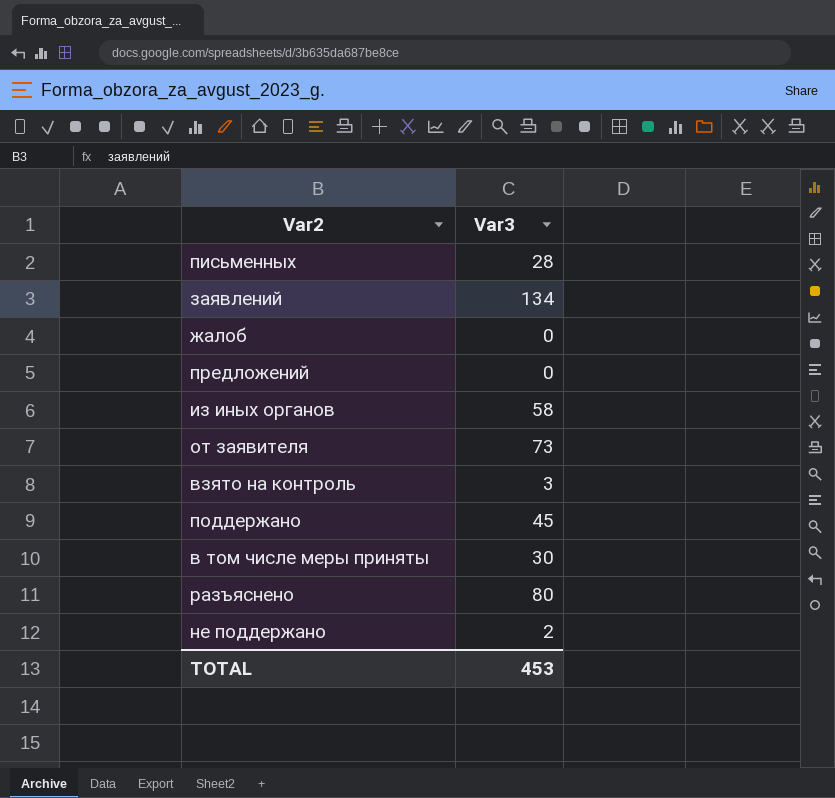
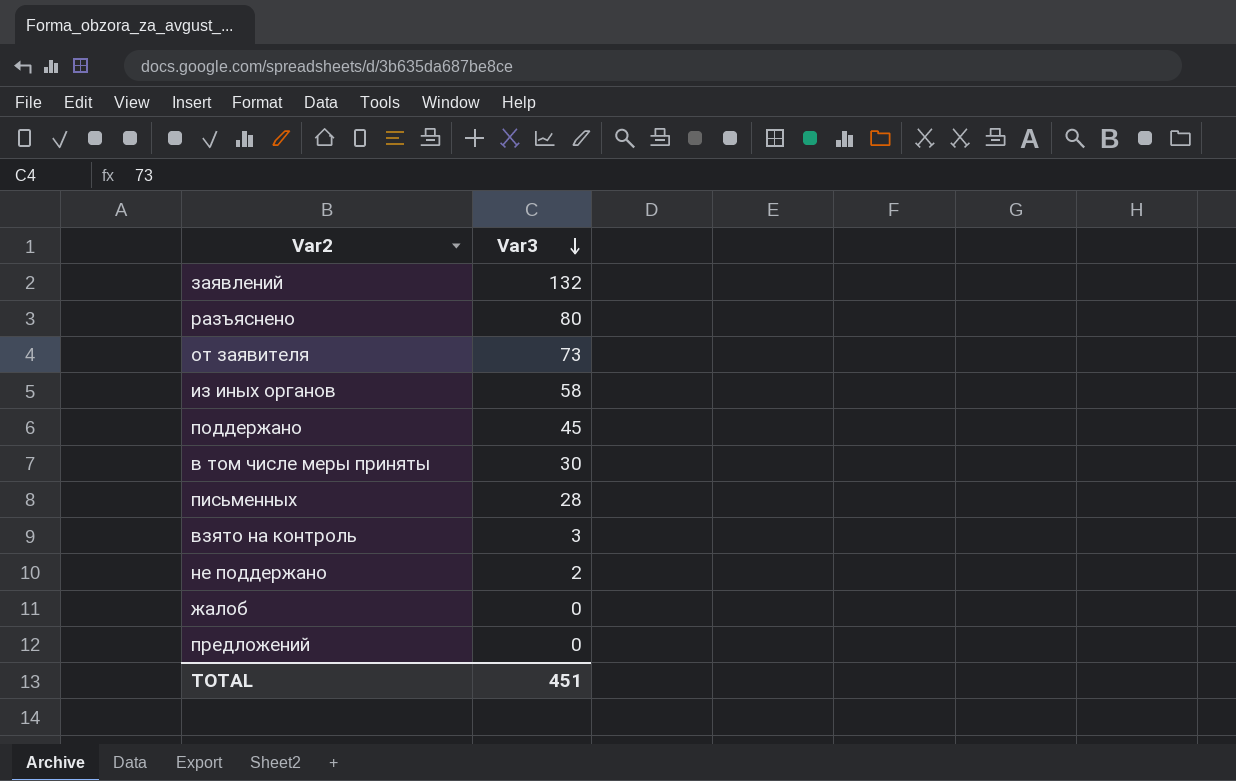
row order: none -> Var3 descending
заявлений | Var3: 134 -> 132
TOTAL | Var3: 453 -> 451

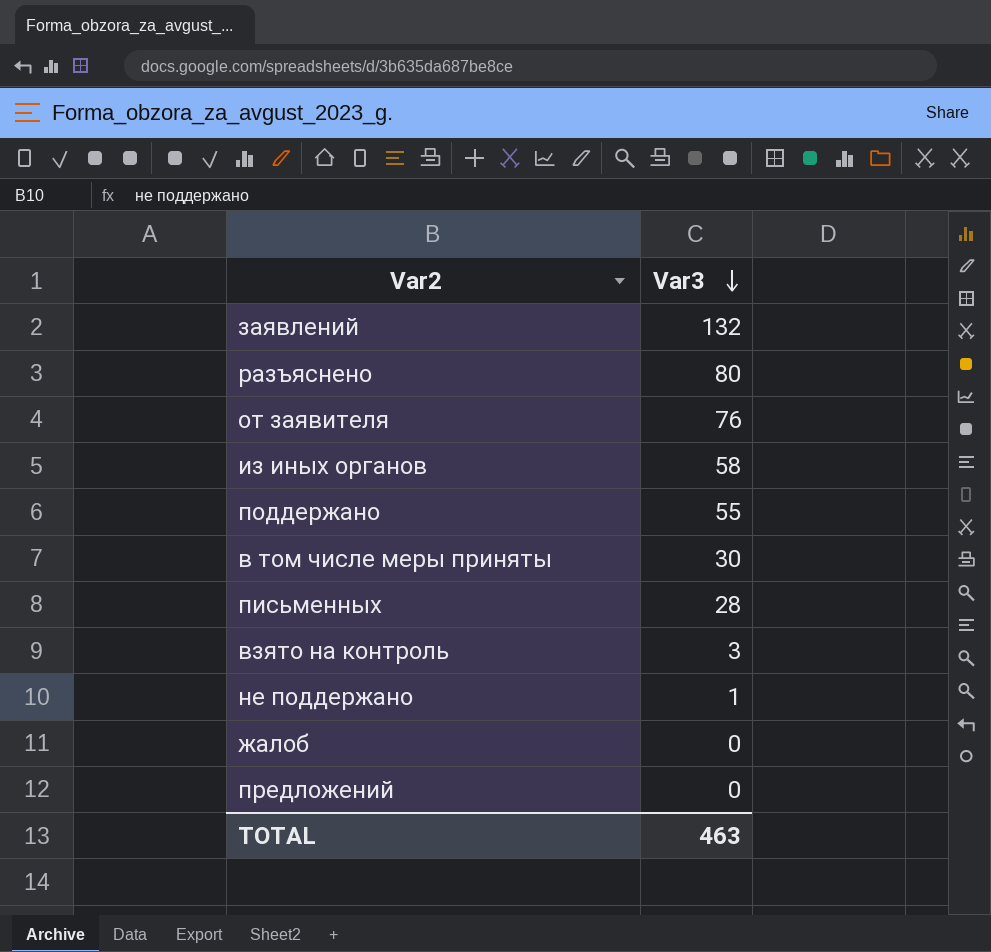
от заявителя | Var3: 73 -> 76
поддержано | Var3: 45 -> 55
не поддержано | Var3: 2 -> 1
TOTAL | Var3: 451 -> 463

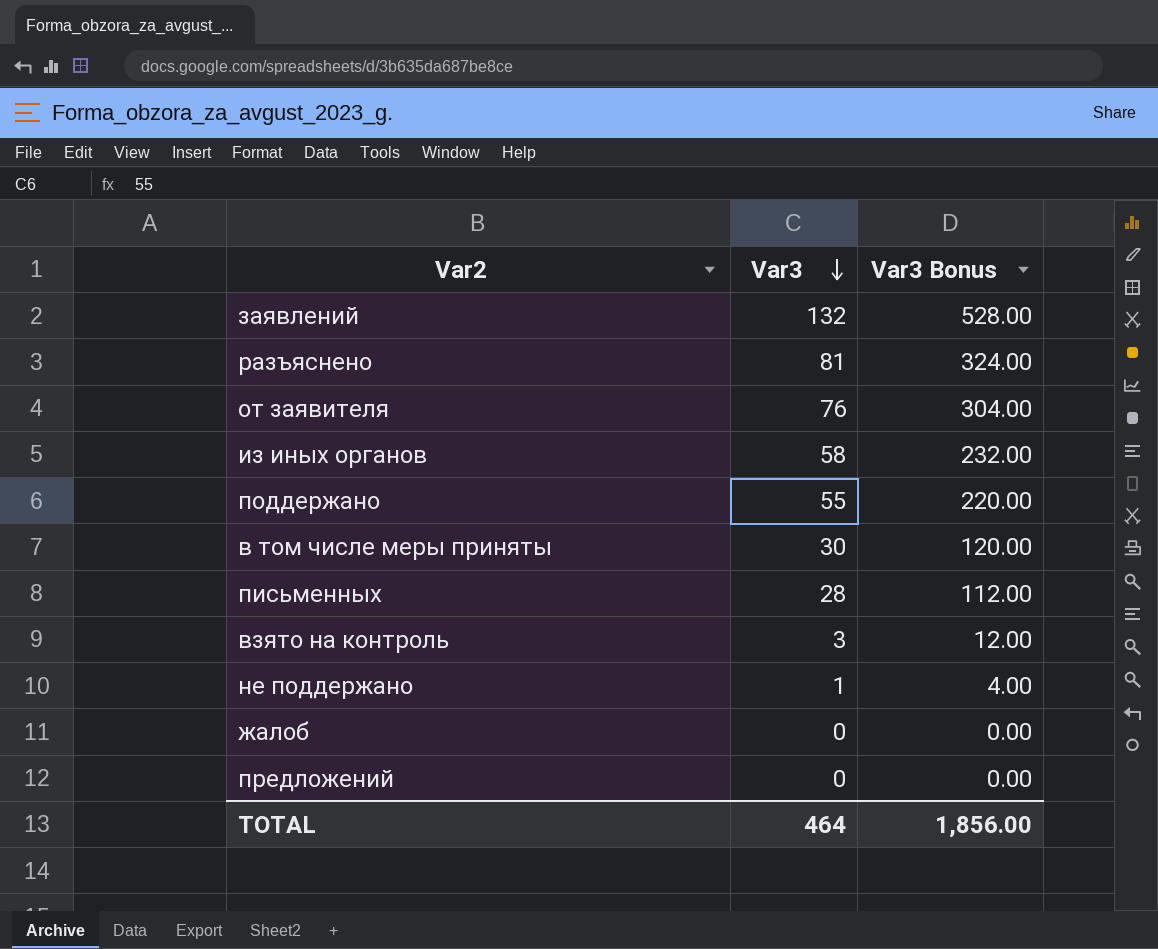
column Var3 Bonus | formula: none -> [Var3] * 4
разъяснено | Var3: 80 -> 81
TOTAL | Var3: 463 -> 464

